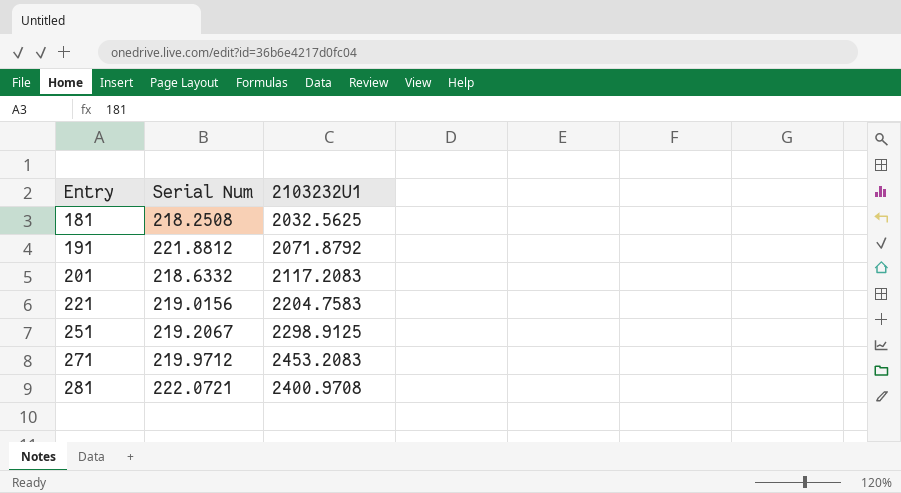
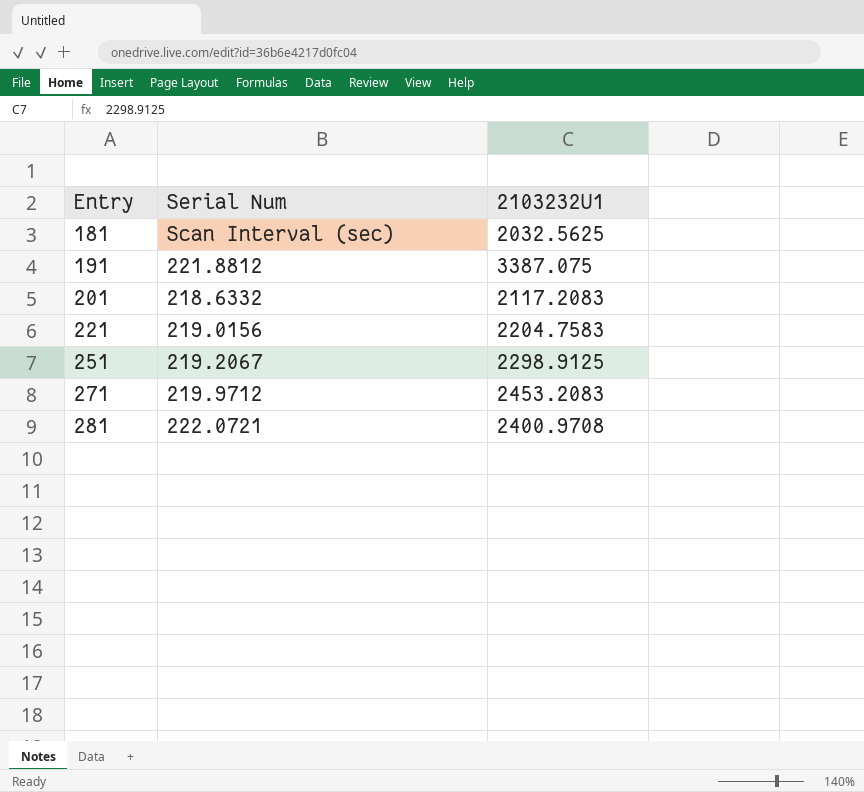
181 | Serial Num: 218.2508 -> Scan Interval (sec)
191 | 2103232U1: 2071.8792 -> 3387.075

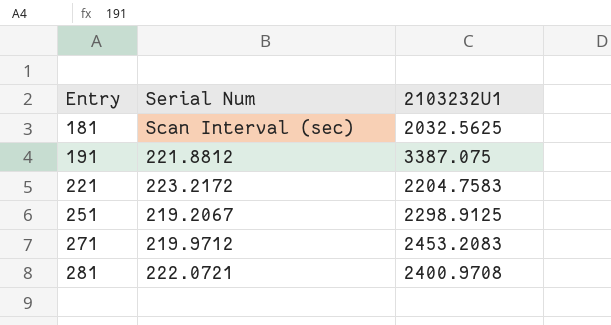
row 201: 218.6332 | 2117.2083 -> none
221 | Serial Num: 219.0156 -> 223.2172

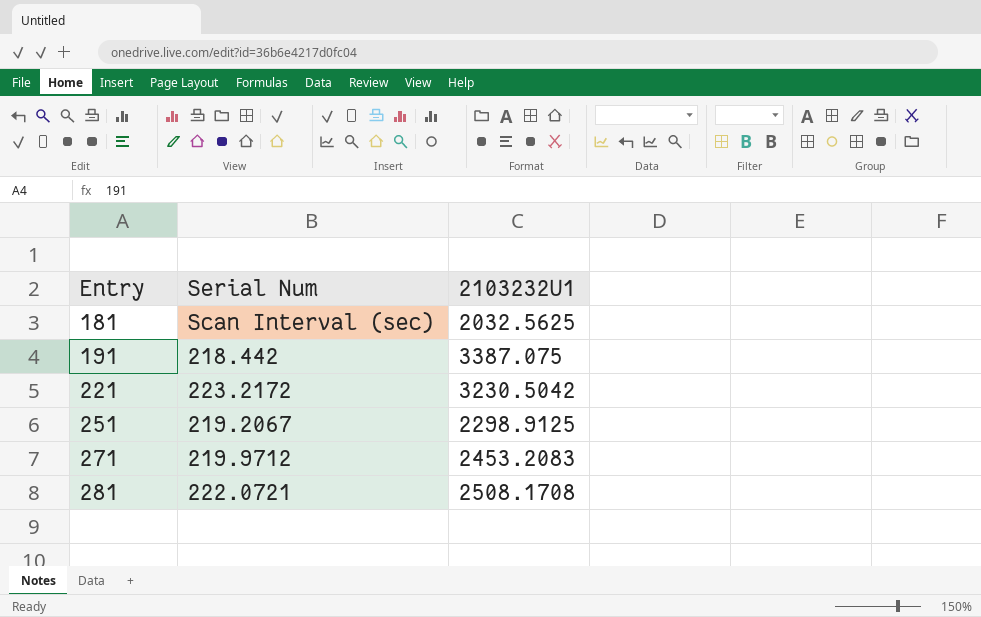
191 | Serial Num: 221.8812 -> 218.442
221 | 2103232U1: 2204.7583 -> 3230.5042
281 | 2103232U1: 2400.9708 -> 2508.1708

